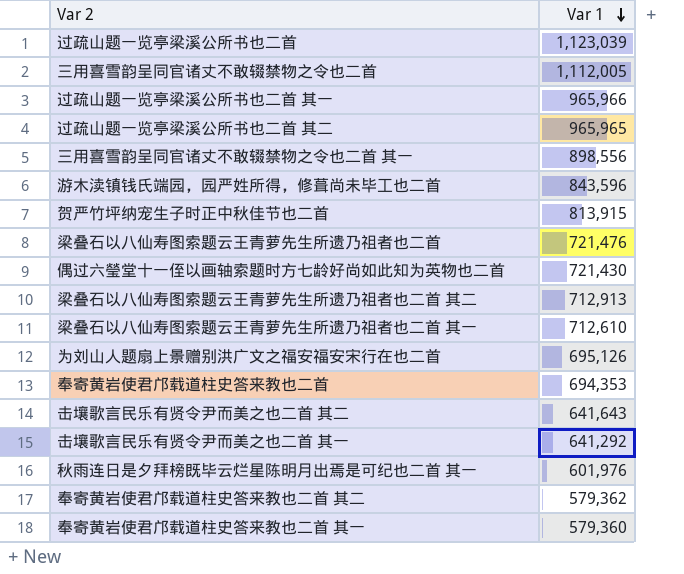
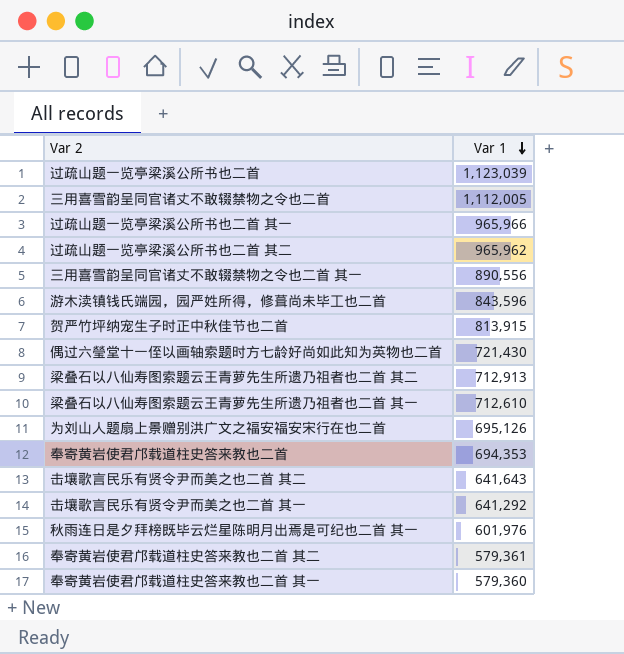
row 梁叠石以八仙寿图索题云王青萝先生所遗乃祖者也二首: 721,476 -> none
过疏山题一览亭梁溪公所书也二首 其二 | Var 1: 965,965 -> 965,962
三用喜雪韵呈同官诸丈不敢辍禁物之令也二首 其一 | Var 1: 898,556 -> 890,556
奉寄黄岩使君邝载道柱史答来教也二首 其二 | Var 1: 579,362 -> 579,361

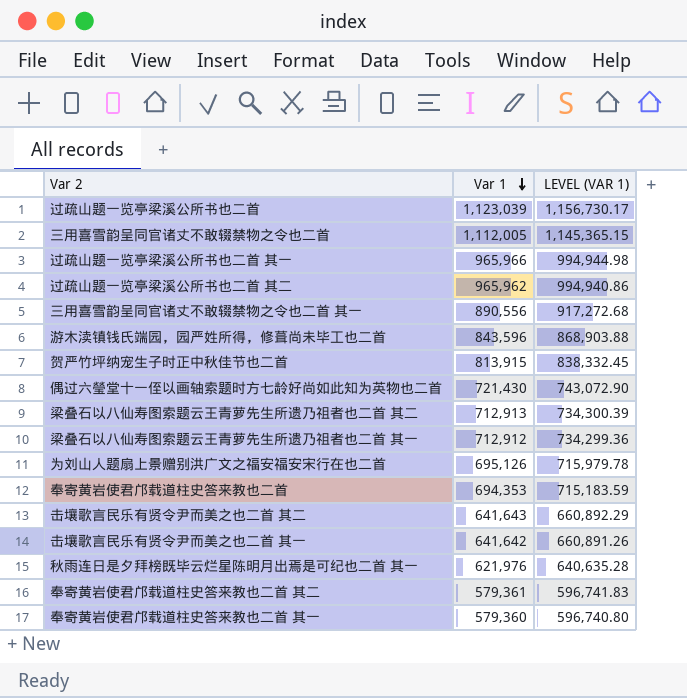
column LEVEL (VAR 1) | formula: none -> [Var 1] * 1.03
梁叠石以八仙寿图索题云王青萝先生所遗乃祖者也二首 其一 | Var 1: 712,610 -> 712,912
击壤歌言民乐有贤令尹而美之也二首 其一 | Var 1: 641,292 -> 641,642
秋雨连日是夕拜榜既毕云烂星陈明月出焉是可纪也二首 其一 | Var 1: 601,976 -> 621,976

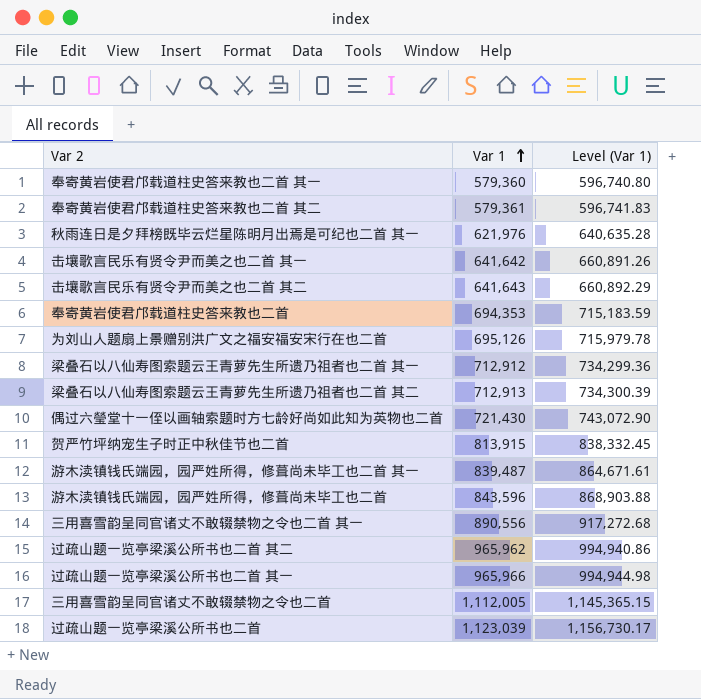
row order: Var 1 descending -> Var 1 ascending
column name: LEVEL (VAR 1) -> Level (Var 1)
row 游木渎镇钱氏端园，园严姓所得，修葺尚未毕工也二首 其一: none -> 839,487 | 864,671.61

